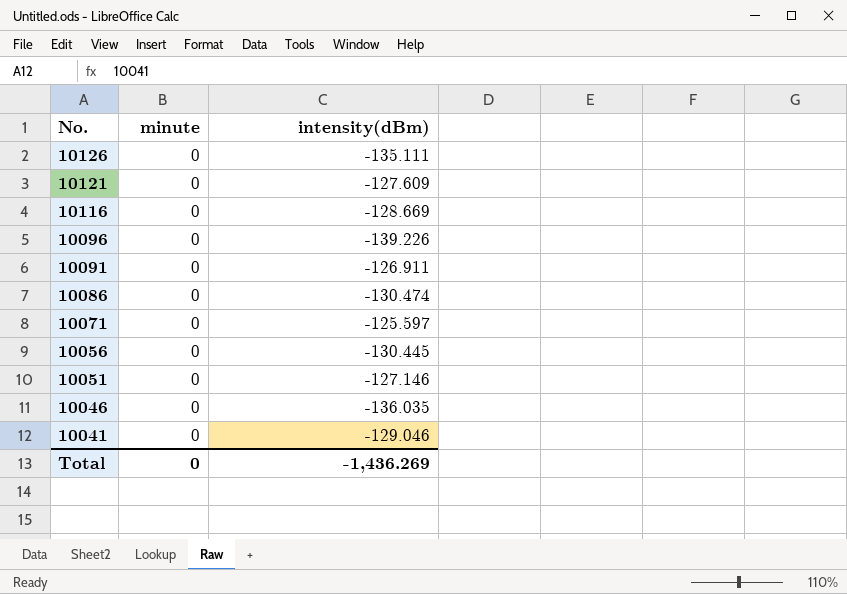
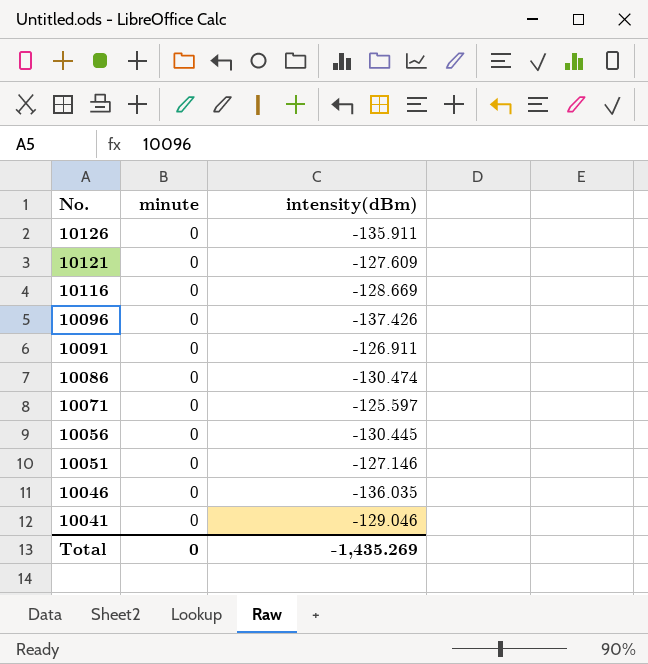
10126 | intensity(dBm): -135.111 -> -135.911
10096 | intensity(dBm): -139.226 -> -137.426
Total | intensity(dBm): -1,436.269 -> -1,435.269

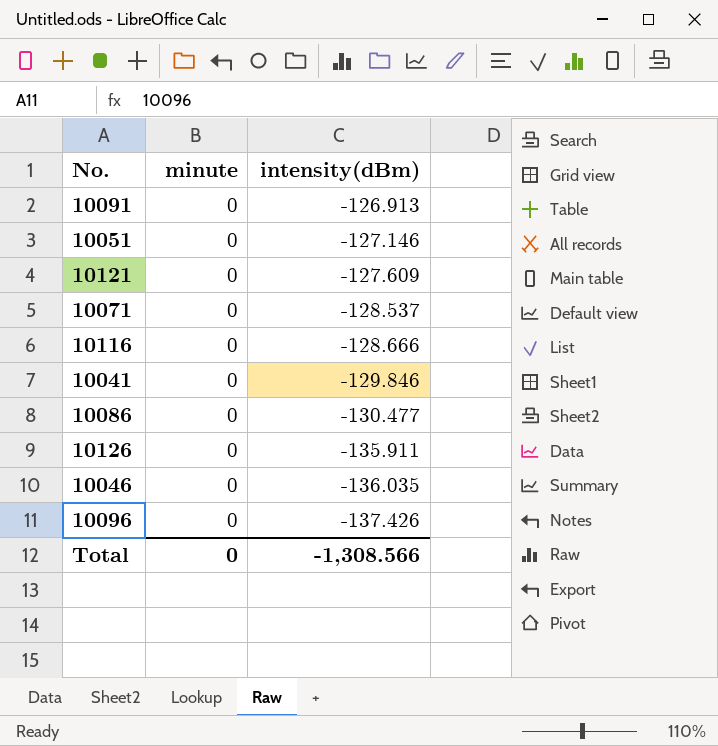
row order: No. descending -> intensity(dBm) descending
row 10056: 0 | -130.445 -> none
10091 | intensity(dBm): -126.911 -> -126.913
10071 | intensity(dBm): -125.597 -> -128.537
10116 | intensity(dBm): -128.669 -> -128.666
10041 | intensity(dBm): -129.046 -> -129.846
10086 | intensity(dBm): -130.474 -> -130.477
Total | intensity(dBm): -1,435.269 -> -1,308.566

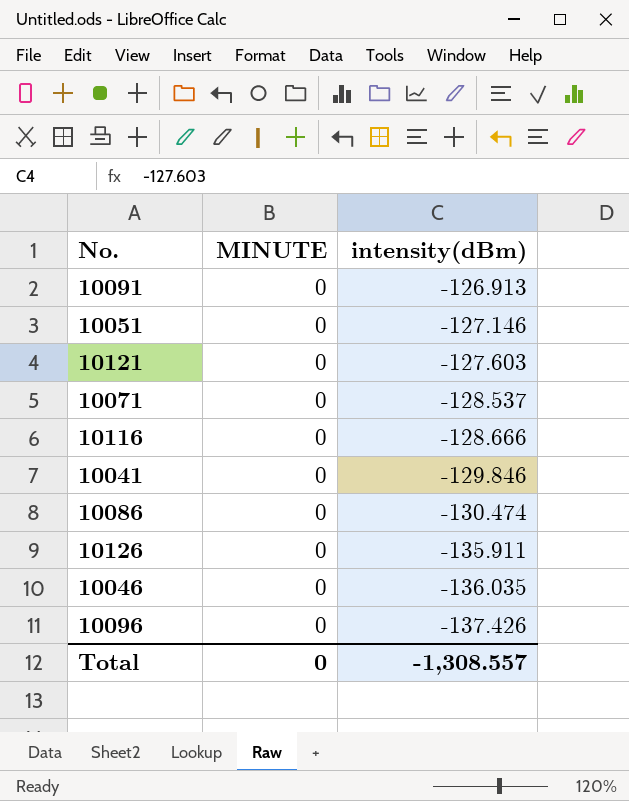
column name: minute -> MINUTE
10121 | intensity(dBm): -127.609 -> -127.603
10086 | intensity(dBm): -130.477 -> -130.474
Total | intensity(dBm): -1,308.566 -> -1,308.557

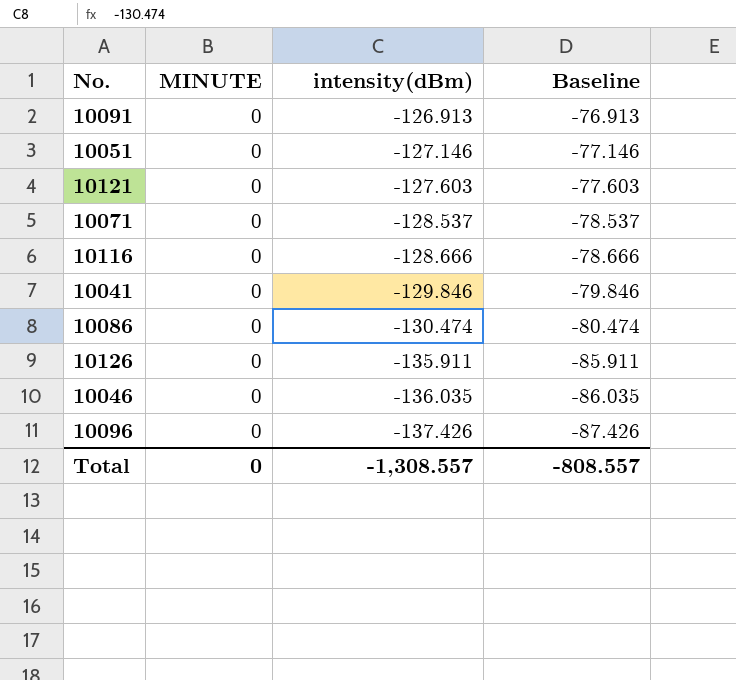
column Baseline | formula: none -> [intensity(dBm)] + 50

